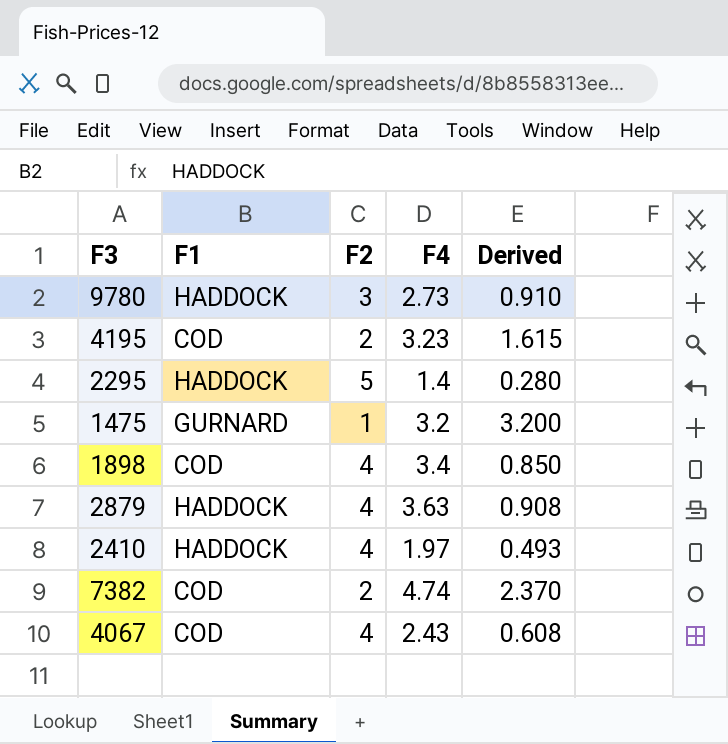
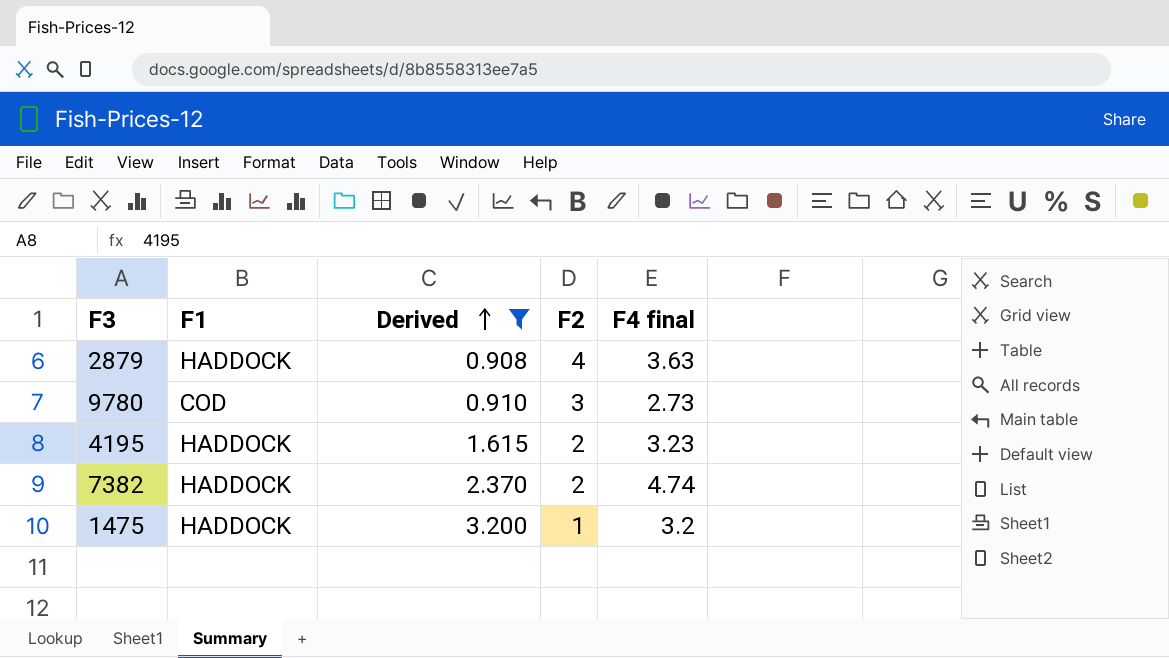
filter: none -> Derived >= 0.908
row order: none -> Derived ascending
column Derived | position: 5 -> 3
column name: F4 -> F4 final
9780 | F1: HADDOCK -> COD
4195 | F1: COD -> HADDOCK
7382 | F1: COD -> HADDOCK
1475 | F1: GURNARD -> HADDOCK

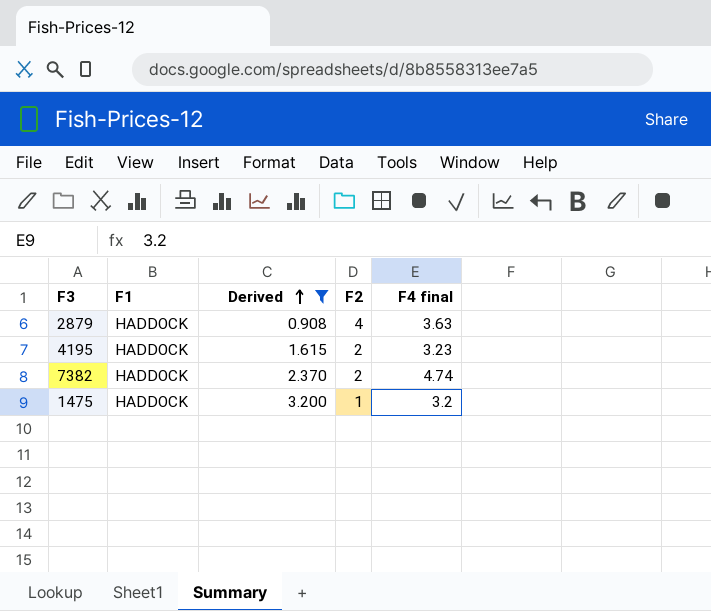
row 9780: COD | 0.910 | 3 | 2.73 -> none

